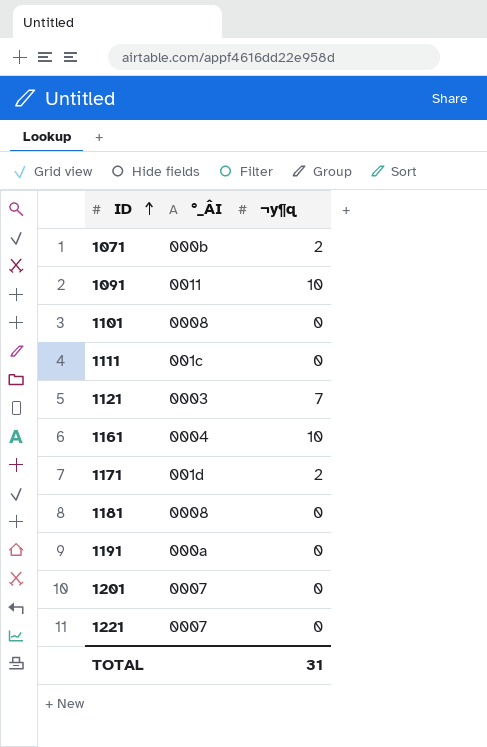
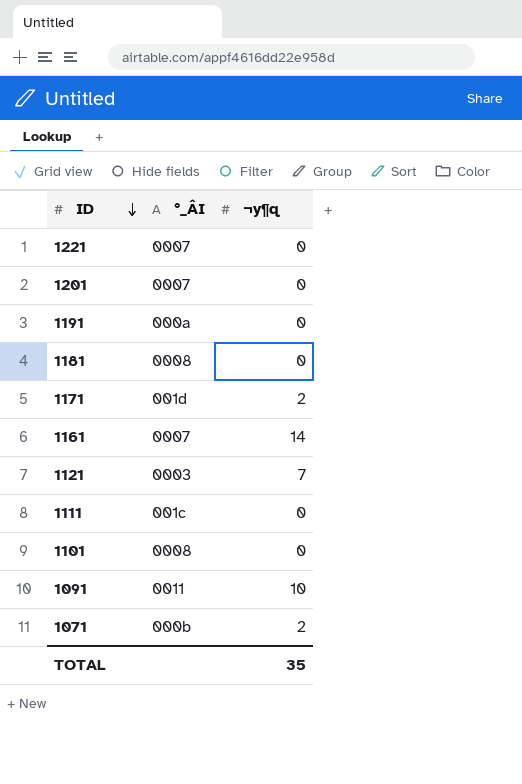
row order: ID ascending -> ID descending
1161 | °_ÂI: 0004 -> 0007
1161 | ¬y¶q: 10 -> 14
TOTAL | ¬y¶q: 31 -> 35

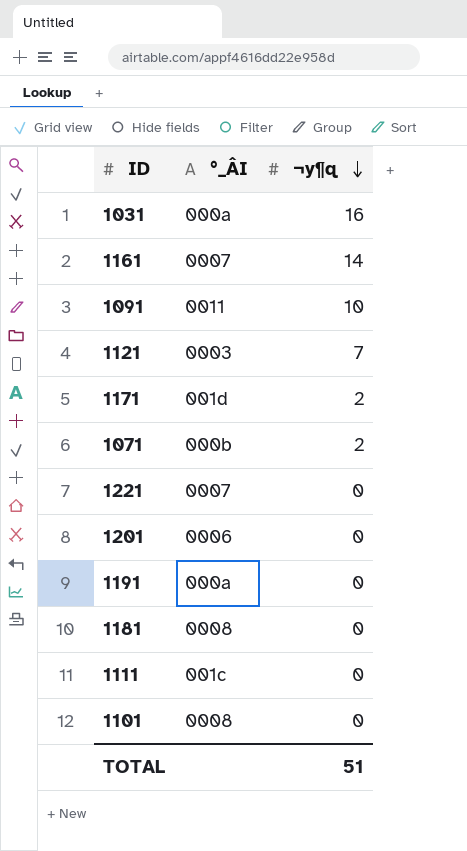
row order: ID descending -> ¬y¶q descending
row 1031: none -> 000a | 16
1201 | °_ÂI: 0007 -> 0006
TOTAL | ¬y¶q: 35 -> 51

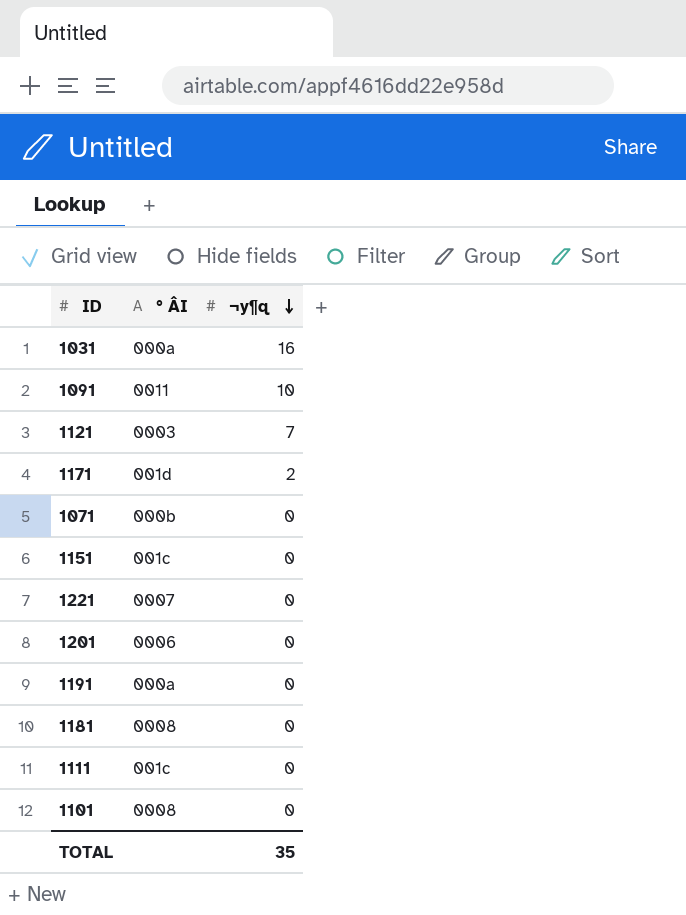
column name: °_ÂI -> ° ÂI
row 1161: 0007 | 14 -> none
1071 | ¬y¶q: 2 -> 0
row 1151: none -> 001c | 0
TOTAL | ¬y¶q: 51 -> 35

